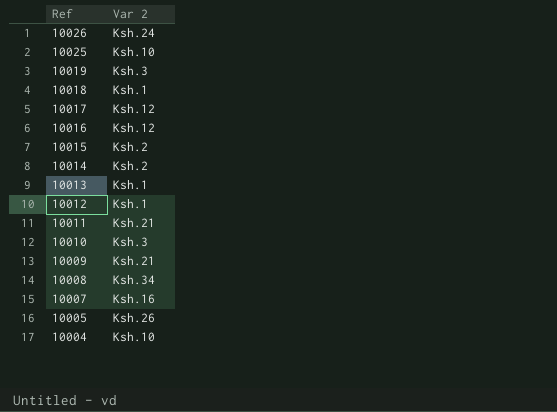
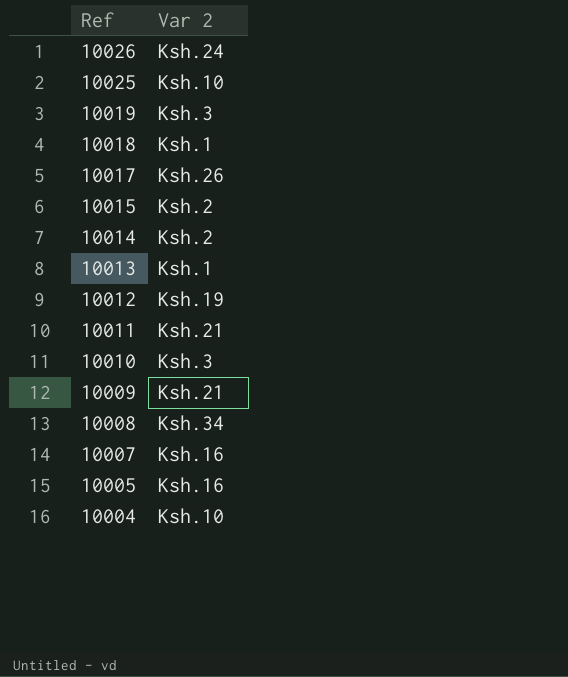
row 10016: Ksh.12 -> none
10017 | Var 2: Ksh.12 -> Ksh.26
10012 | Var 2: Ksh.1 -> Ksh.19
10005 | Var 2: Ksh.26 -> Ksh.16

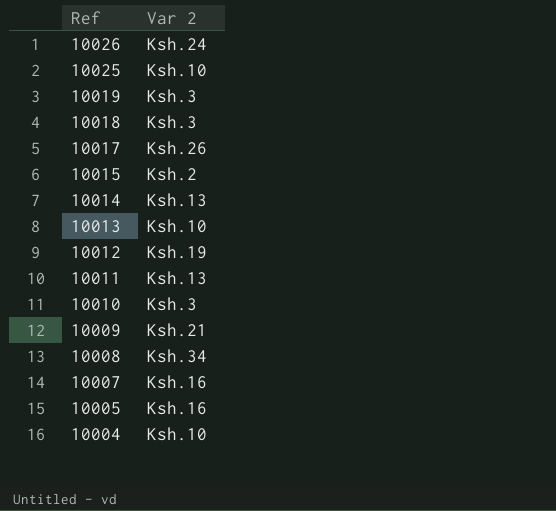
10018 | Var 2: Ksh.1 -> Ksh.3
10014 | Var 2: Ksh.2 -> Ksh.13
10013 | Var 2: Ksh.1 -> Ksh.10
10011 | Var 2: Ksh.21 -> Ksh.13

